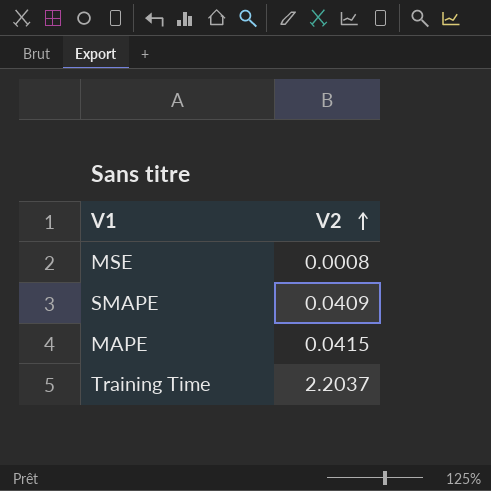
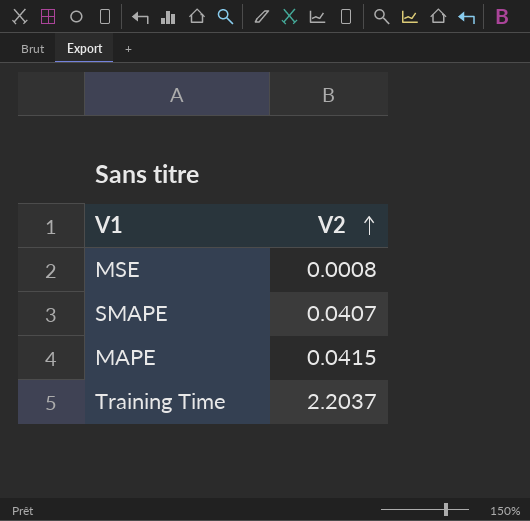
SMAPE | V2: 0.0409 -> 0.0407

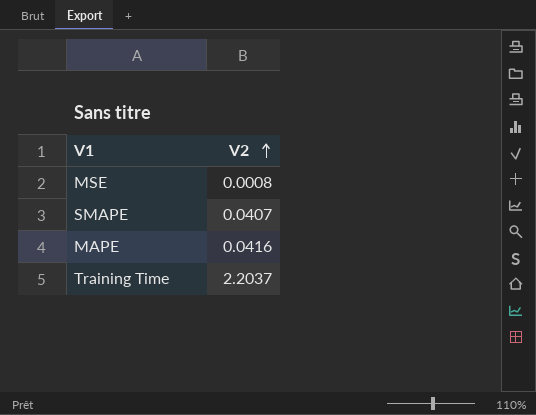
MAPE | V2: 0.0415 -> 0.0416

